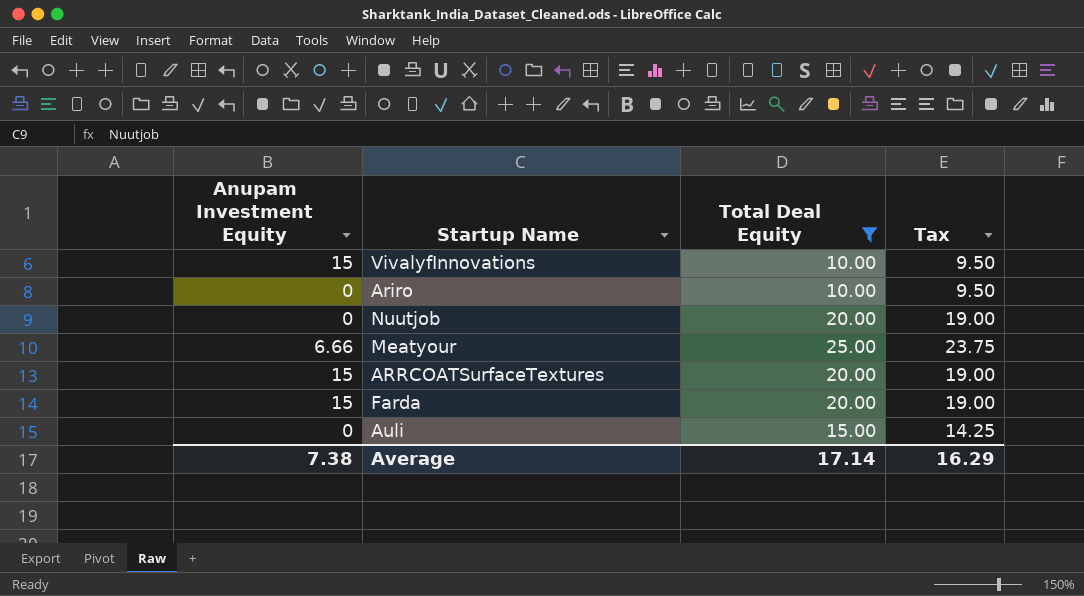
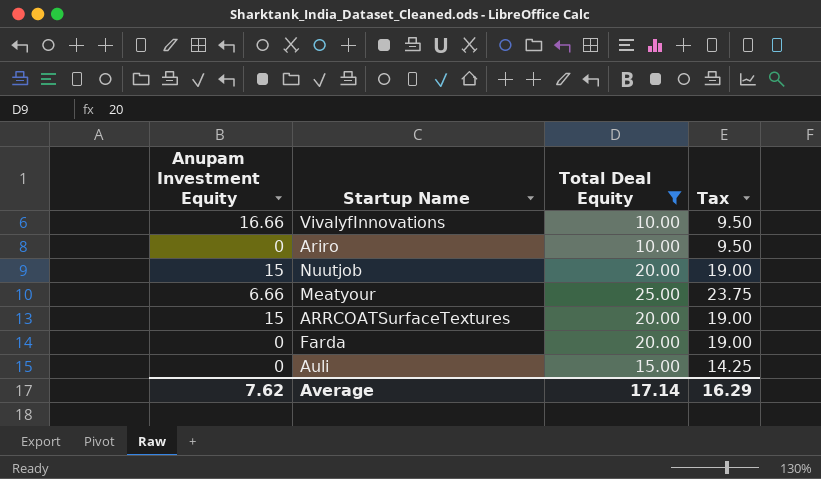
VivalyfInnovations | Anupam Investment Equity: 15 -> 16.66
Nuutjob | Anupam Investment Equity: 0 -> 15
Farda | Anupam Investment Equity: 15 -> 0
Average | Anupam Investment Equity: 7.38 -> 7.62

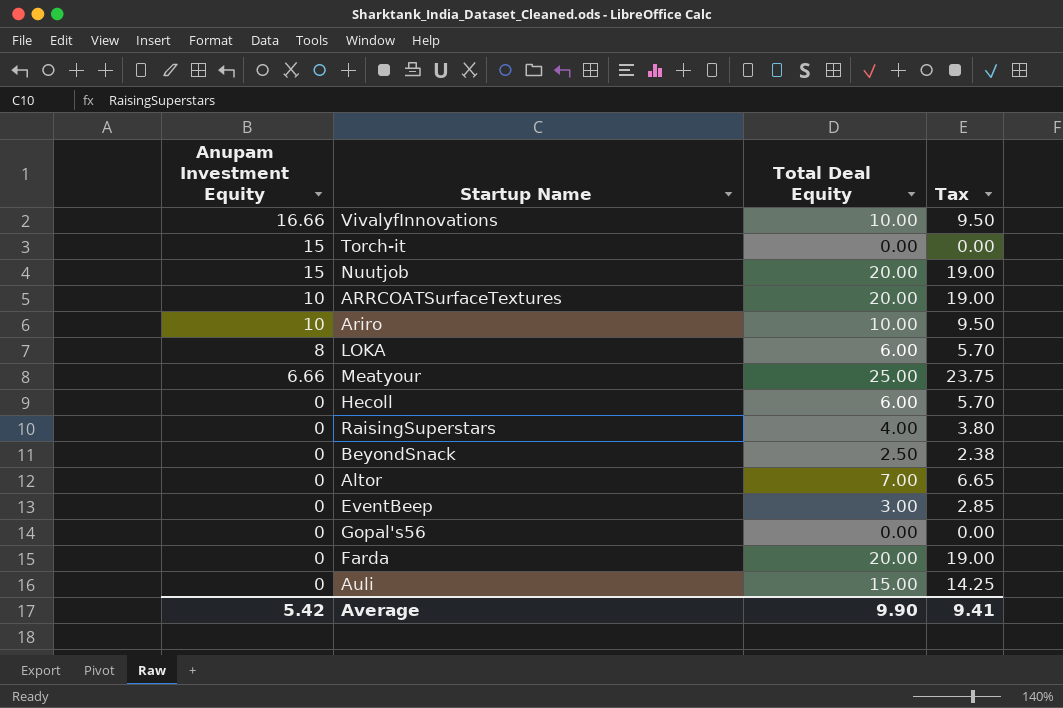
filter: Total Deal Equity >= 10.00 -> none
row order: none -> Anupam Investment Equity descending
ARRCOATSurfaceTextures | Anupam Investment Equity: 15 -> 10
Ariro | Anupam Investment Equity: 0 -> 10
Average | Anupam Investment Equity: 7.62 -> 5.42
Average | Total Deal Equity: 17.14 -> 9.90
Average | Tax: 16.29 -> 9.41

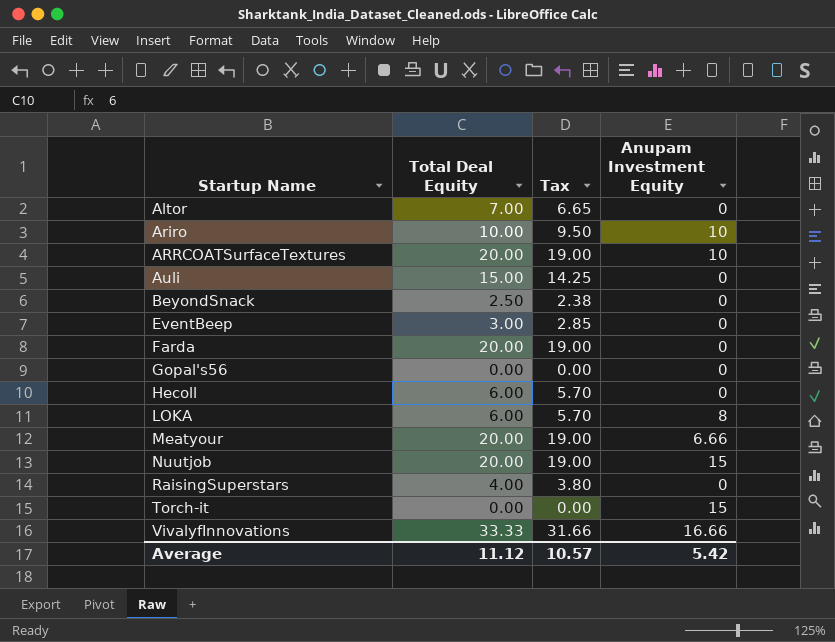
row order: Anupam Investment Equity descending -> Startup Name ascending
column Anupam Investment Equity | position: 1 -> 4
Meatyour | Total Deal Equity: 25.00 -> 20.00
Meatyour | Tax: 23.75 -> 19.00
VivalyfInnovations | Total Deal Equity: 10.00 -> 33.33
VivalyfInnovations | Tax: 9.50 -> 31.66
Average | Total Deal Equity: 9.90 -> 11.12
Average | Tax: 9.41 -> 10.57

